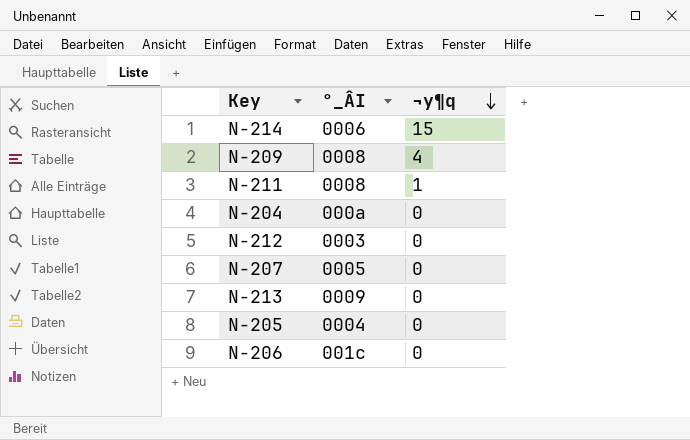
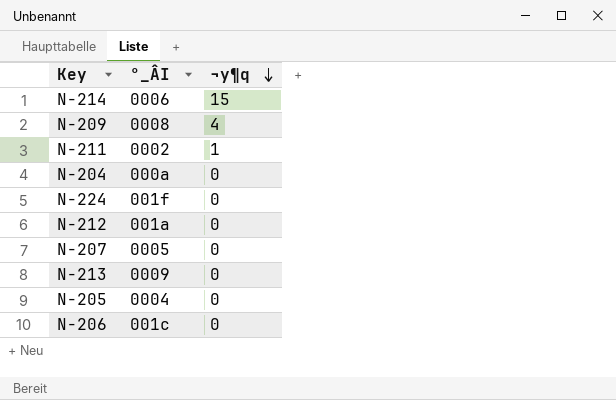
N-211 | °_ÂI: 0008 -> 0002
row N-224: none -> 001f | 0
N-212 | °_ÂI: 0003 -> 001a

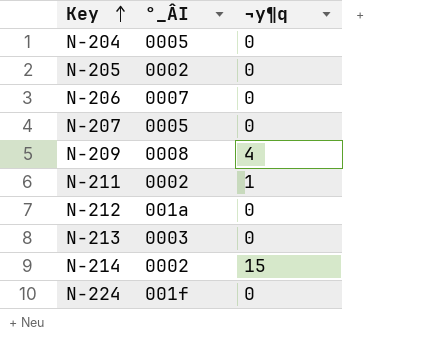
row order: ¬y¶q descending -> Key ascending
N-204 | °_ÂI: 000a -> 0005
N-205 | °_ÂI: 0004 -> 0002
N-206 | °_ÂI: 001c -> 0007
N-213 | °_ÂI: 0009 -> 0003
N-214 | °_ÂI: 0006 -> 0002

